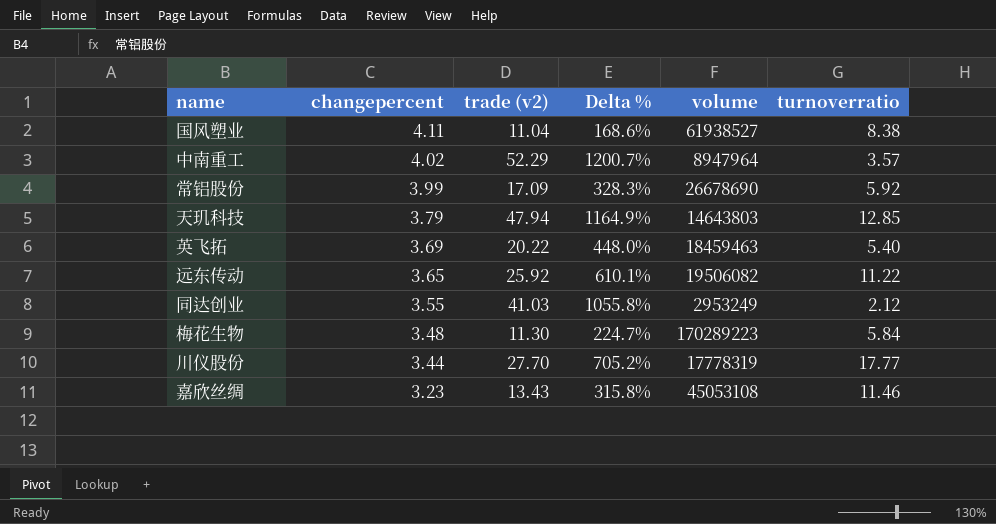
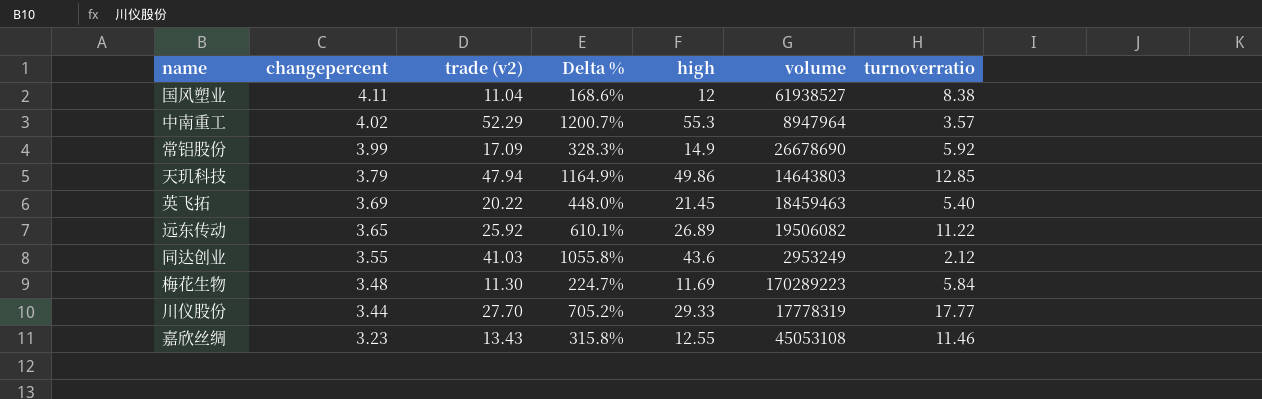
column high | position: none -> 5

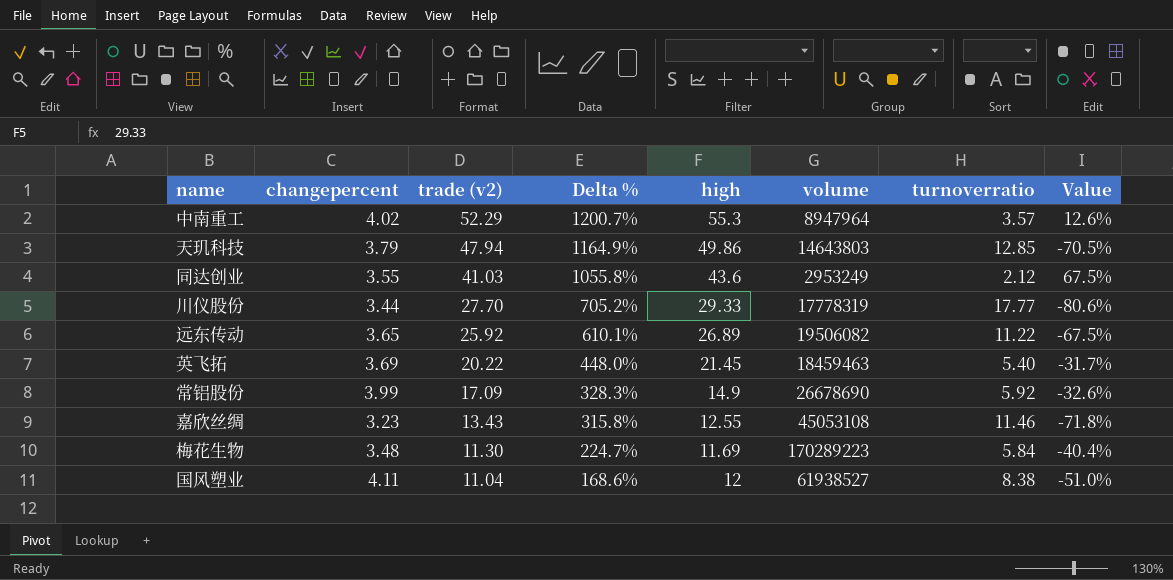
row order: changepercent descending -> trade (v2) descending
column Value | formula: none -> ([changepercent] - [turnoverratio]) / [turnoverratio]

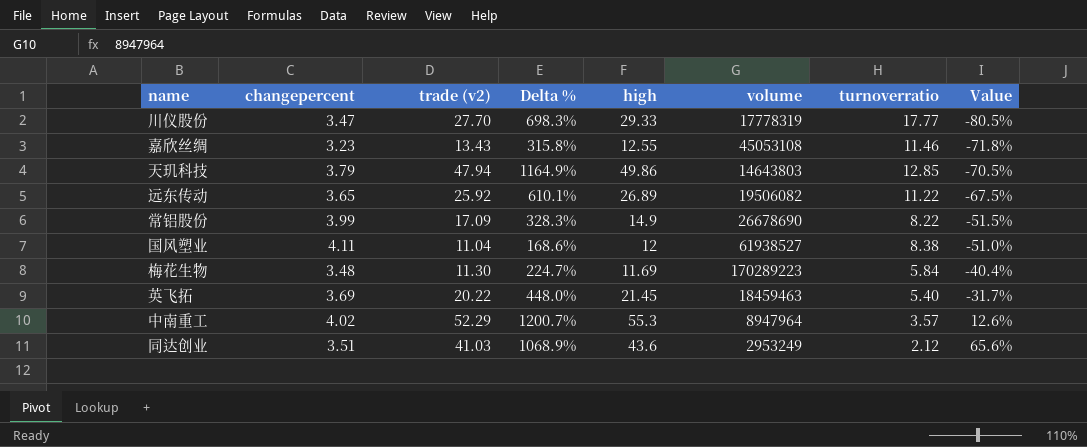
row order: trade (v2) descending -> Value ascending
川仪股份 | changepercent: 3.44 -> 3.47
川仪股份 | Delta %: 705.2% -> 698.3%
川仪股份 | Value: -80.6% -> -80.5%
常铝股份 | turnoverratio: 5.92 -> 8.22
常铝股份 | Value: -32.6% -> -51.5%
同达创业 | changepercent: 3.55 -> 3.51
同达创业 | Delta %: 1055.8% -> 1068.9%
同达创业 | Value: 67.5% -> 65.6%

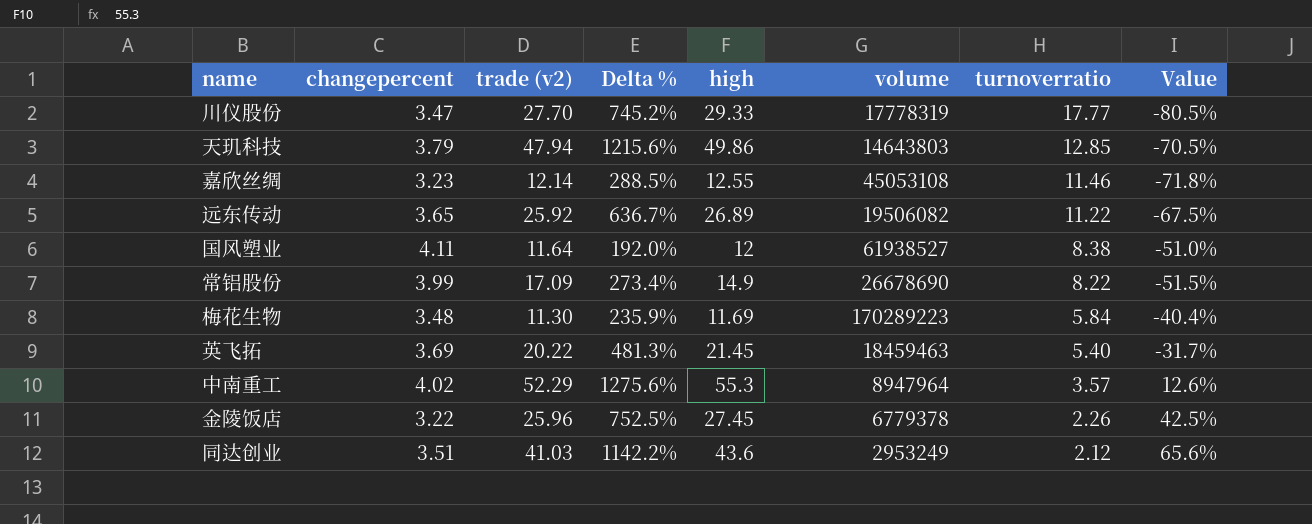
row order: Value ascending -> turnoverratio descending
column Delta % | formula: ([trade (v2)] - [changepercent]) / [changepercent] -> ([high] - [changepercent]) / [changepercent]
嘉欣丝绸 | trade (v2): 13.43 -> 12.14
国风塑业 | trade (v2): 11.04 -> 11.64
row 金陵饭店: none -> 3.22 | 25.96 | 752.5% | 27.45 | 6779378 | 2.26 | 42.5%

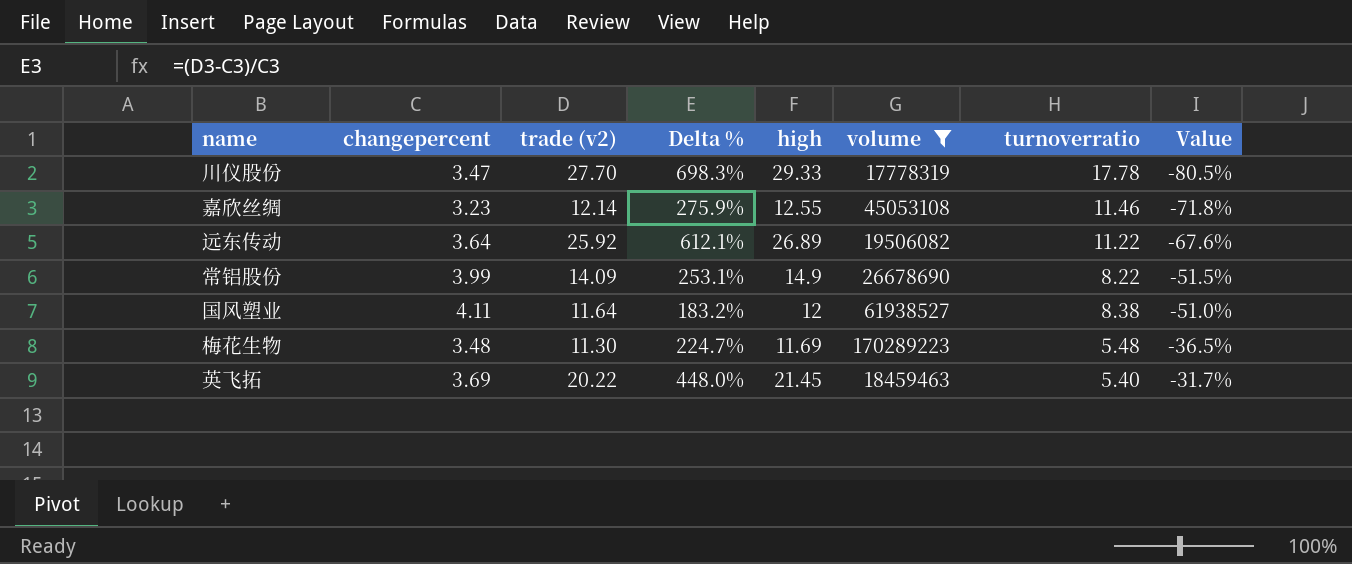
filter: none -> volume >= 17778319
row order: turnoverratio descending -> Value ascending
column Delta % | formula: ([high] - [changepercent]) / [changepercent] -> ([trade (v2)] - [changepercent]) / [changepercent]
川仪股份 | turnoverratio: 17.77 -> 17.78
远东传动 | changepercent: 3.65 -> 3.64
远东传动 | Value: -67.5% -> -67.6%
常铝股份 | trade (v2): 17.09 -> 14.09
梅花生物 | turnoverratio: 5.84 -> 5.48
梅花生物 | Value: -40.4% -> -36.5%

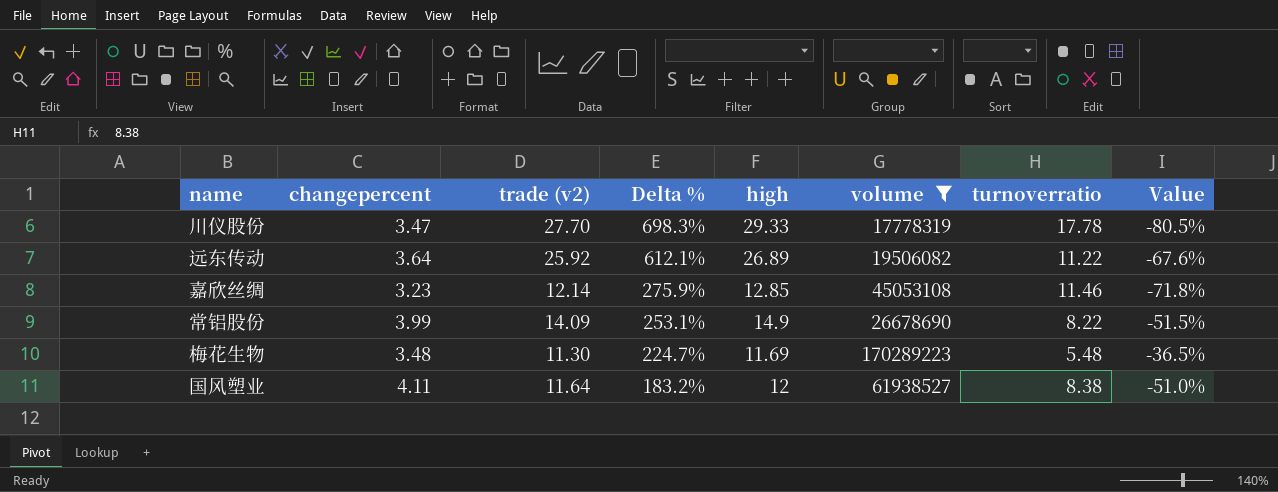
row order: Value ascending -> Delta % descending
row 英飞拓: 3.69 | 20.22 | 448.0% | 21.45 | 18459463 | 5.40 | -31.7% -> none
嘉欣丝绸 | high: 12.55 -> 12.85

